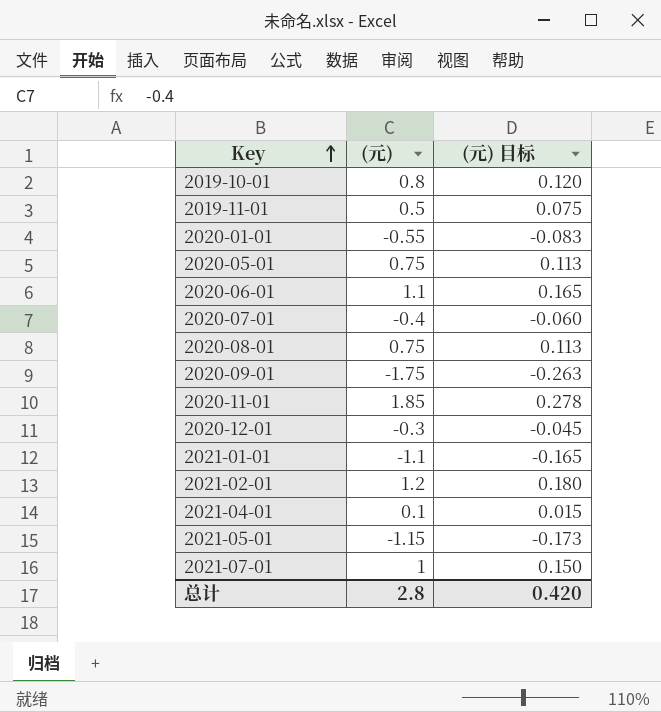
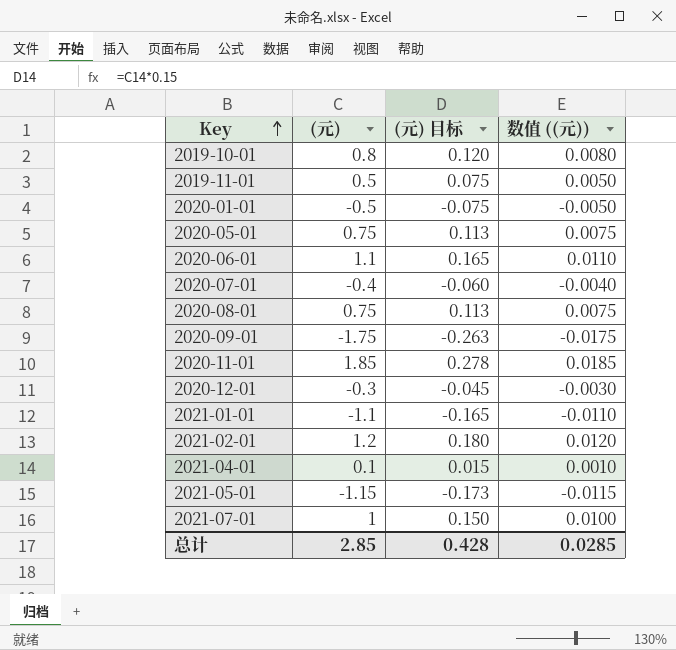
column 数值 ((元)) | formula: none -> [(元)] * 0.01
2020-01-01 | (元): -0.55 -> -0.5
2020-01-01 | (元) 目标: -0.083 -> -0.075
总计 | (元): 2.8 -> 2.85
总计 | (元) 目标: 0.420 -> 0.428

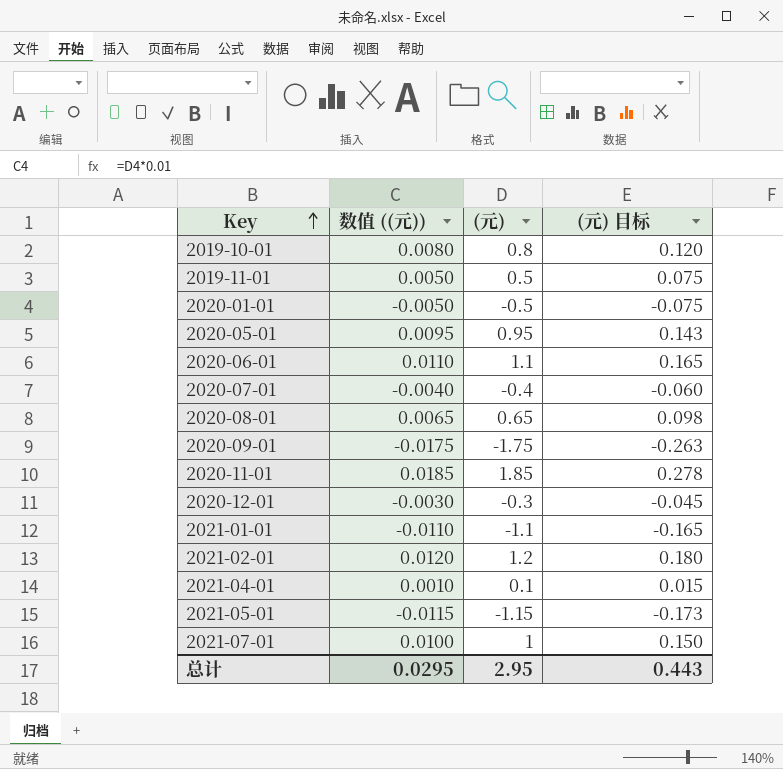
column 数值 ((元)) | position: 4 -> 2
2020-05-01 | 数值 ((元)): 0.0075 -> 0.0095
2020-05-01 | (元): 0.75 -> 0.95
2020-05-01 | (元) 目标: 0.113 -> 0.143
2020-08-01 | 数值 ((元)): 0.0075 -> 0.0065
2020-08-01 | (元): 0.75 -> 0.65
2020-08-01 | (元) 目标: 0.113 -> 0.098
总计 | 数值 ((元)): 0.0285 -> 0.0295
总计 | (元): 2.85 -> 2.95
总计 | (元) 目标: 0.428 -> 0.443

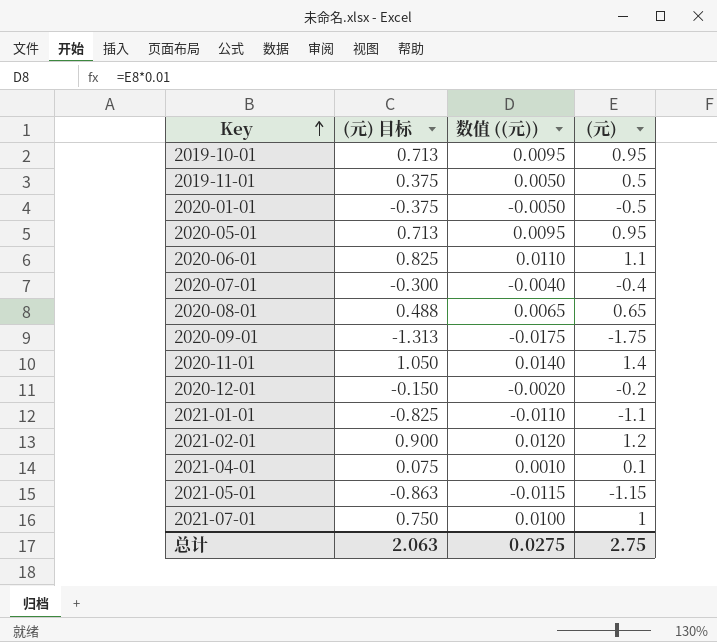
column (元) 目标 | formula: [(元)] * 0.15 -> [(元)] * 0.75
column (元) 目标 | position: 4 -> 2
2019-10-01 | 数值 ((元)): 0.0080 -> 0.0095
2019-10-01 | (元): 0.8 -> 0.95
2020-11-01 | 数值 ((元)): 0.0185 -> 0.0140
2020-11-01 | (元): 1.85 -> 1.4
2020-12-01 | 数值 ((元)): -0.0030 -> -0.0020
2020-12-01 | (元): -0.3 -> -0.2
总计 | (元) 目标: 0.443 -> 2.063
总计 | 数值 ((元)): 0.0295 -> 0.0275
总计 | (元): 2.95 -> 2.75

